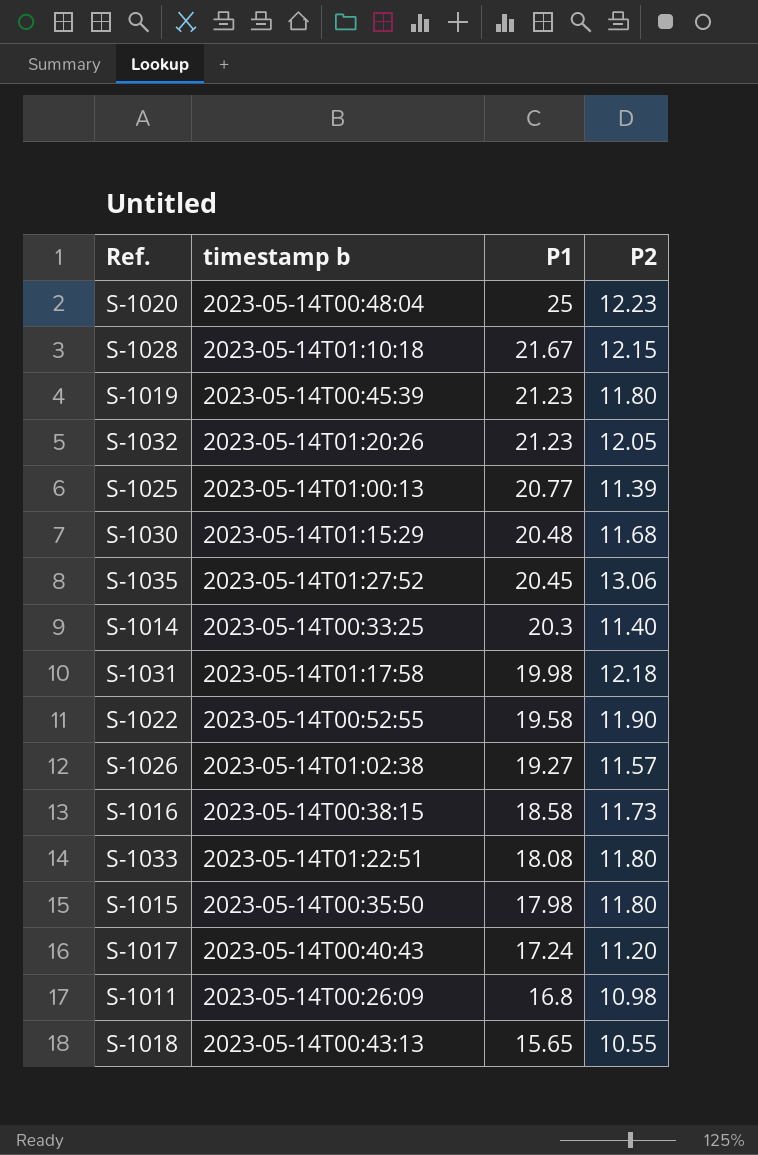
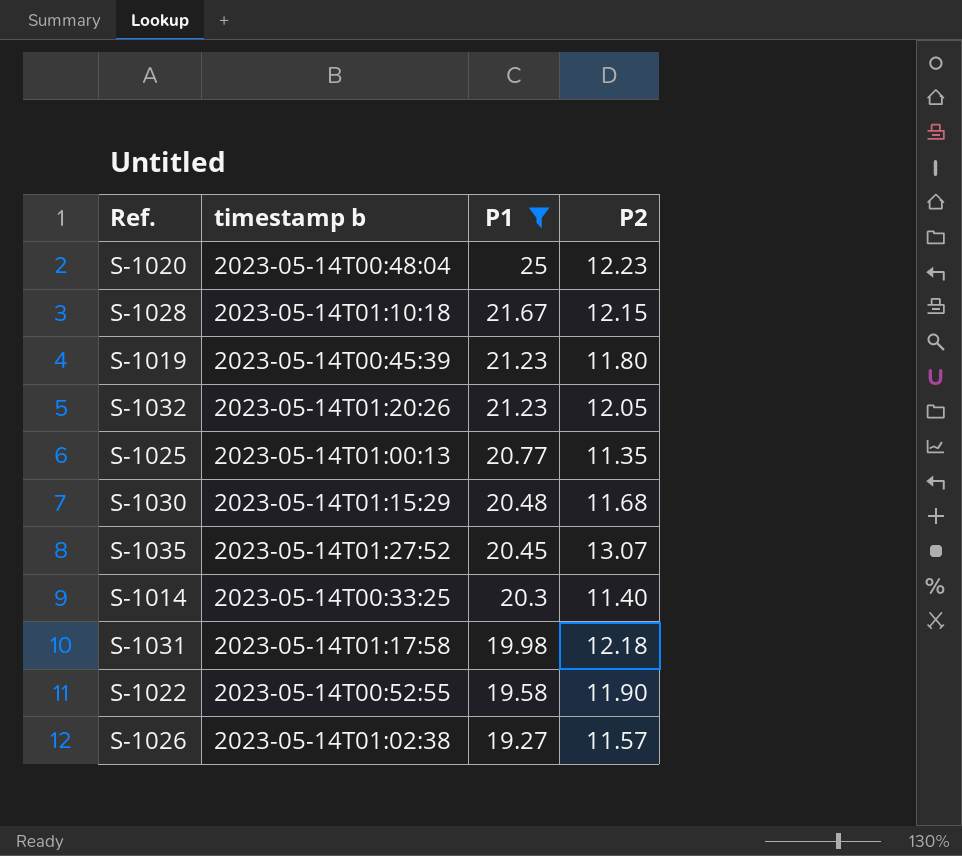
filter: none -> P1 >= 19.27
S-1025 | P2: 11.39 -> 11.35
S-1035 | P2: 13.06 -> 13.07

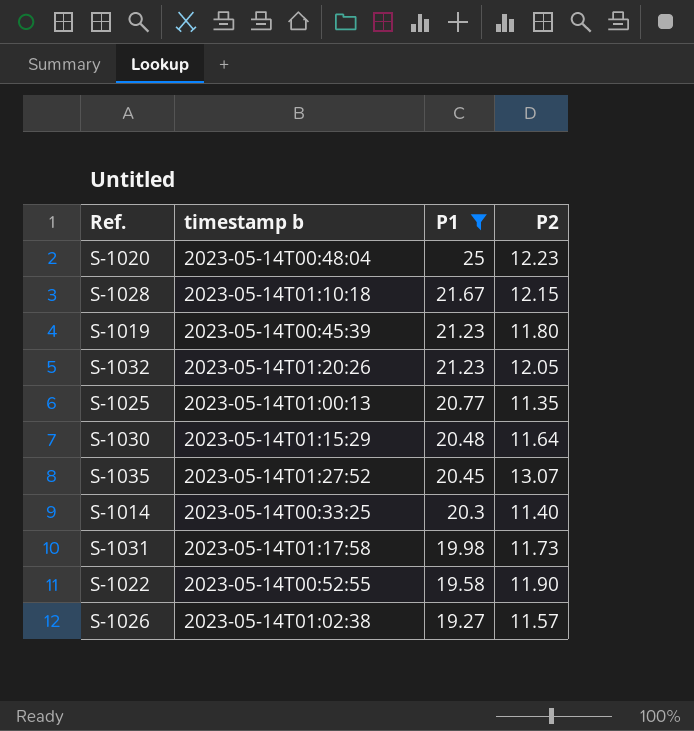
S-1030 | P2: 11.68 -> 11.64
S-1031 | P2: 12.18 -> 11.73

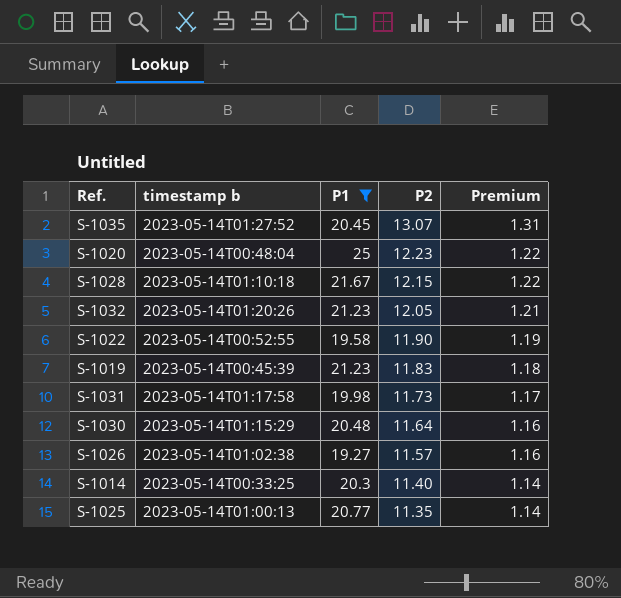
row order: P1 descending -> P2 descending
column Premium | formula: none -> [P2] * 0.1
S-1019 | P2: 11.80 -> 11.83

